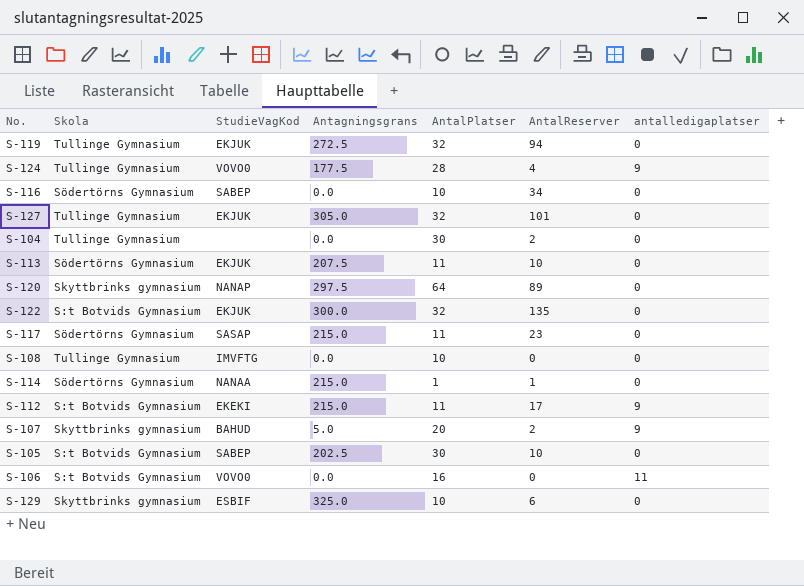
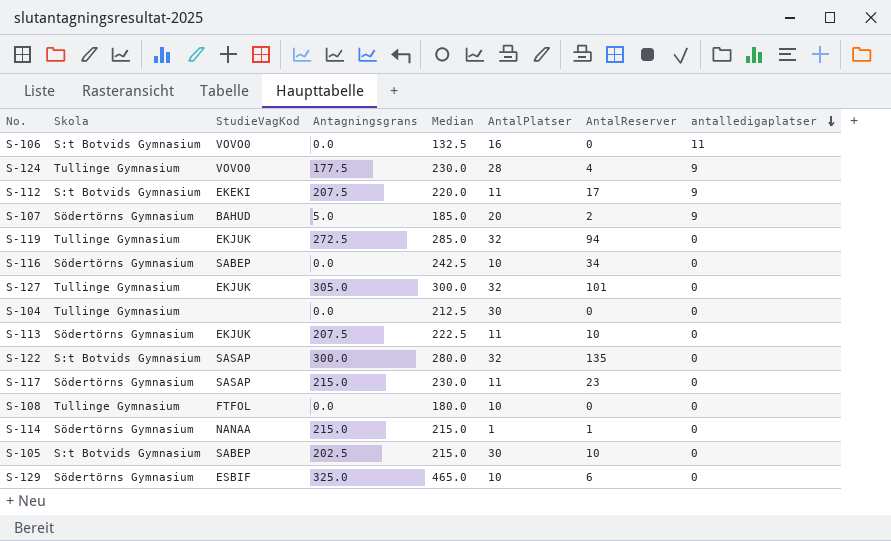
row order: none -> antalledigaplatser descending
column Median | position: none -> 5
row S-120: Skyttbrinks gymnasium | NANAP | 297.5 | 64 | 89 | 0 -> none
S-112 | Antagningsgrans: 215.0 -> 207.5
S-107 | Skola: Skyttbrinks gymnasium -> Södertörns Gymnasium
S-104 | AntalReserver: 2 -> 0
S-122 | StudieVagKod: EKJUK -> SASAP
S-108 | StudieVagKod: IMVFTG -> FTFOL
S-129 | Skola: Skyttbrinks gymnasium -> Södertörns Gymnasium

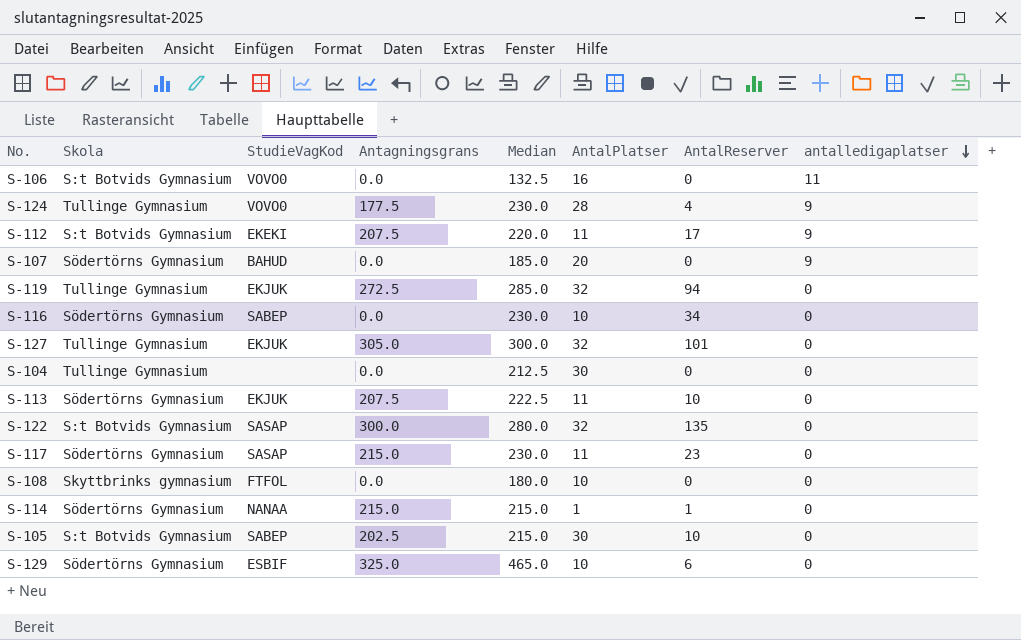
S-107 | Antagningsgrans: 5.0 -> 0.0
S-107 | AntalReserver: 2 -> 0
S-116 | Median: 242.5 -> 230.0
S-108 | Skola: Tullinge Gymnasium -> Skyttbrinks gymnasium

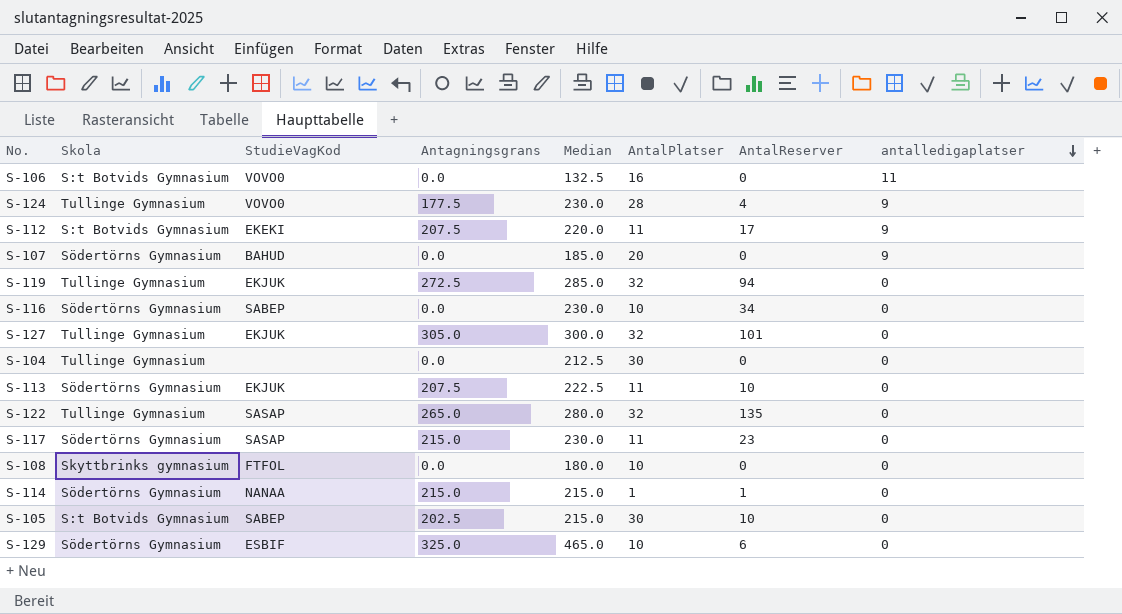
S-122 | Skola: S:t Botvids Gymnasium -> Tullinge Gymnasium
S-122 | Antagningsgrans: 300.0 -> 265.0

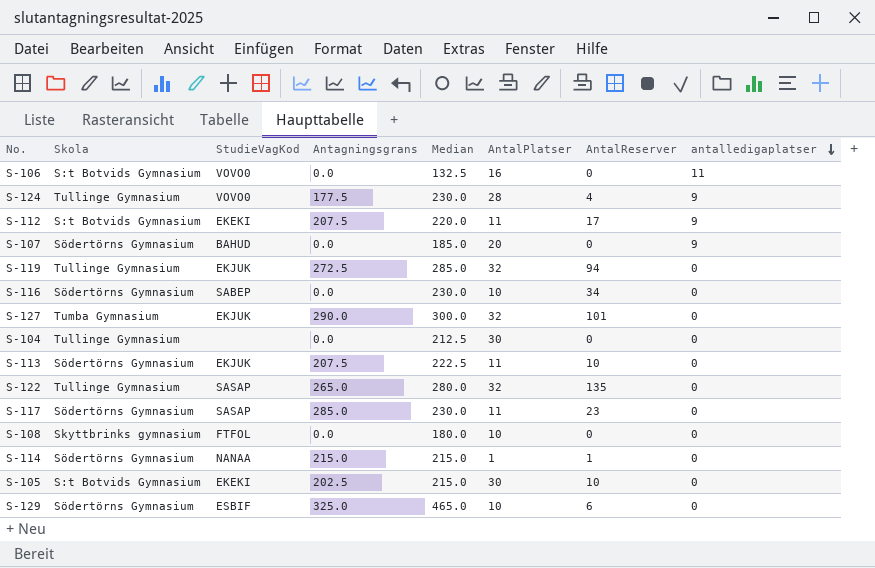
S-127 | Skola: Tullinge Gymnasium -> Tumba Gymnasium
S-127 | Antagningsgrans: 305.0 -> 290.0
S-117 | Antagningsgrans: 215.0 -> 285.0
S-105 | StudieVagKod: SABEP -> EKEKI

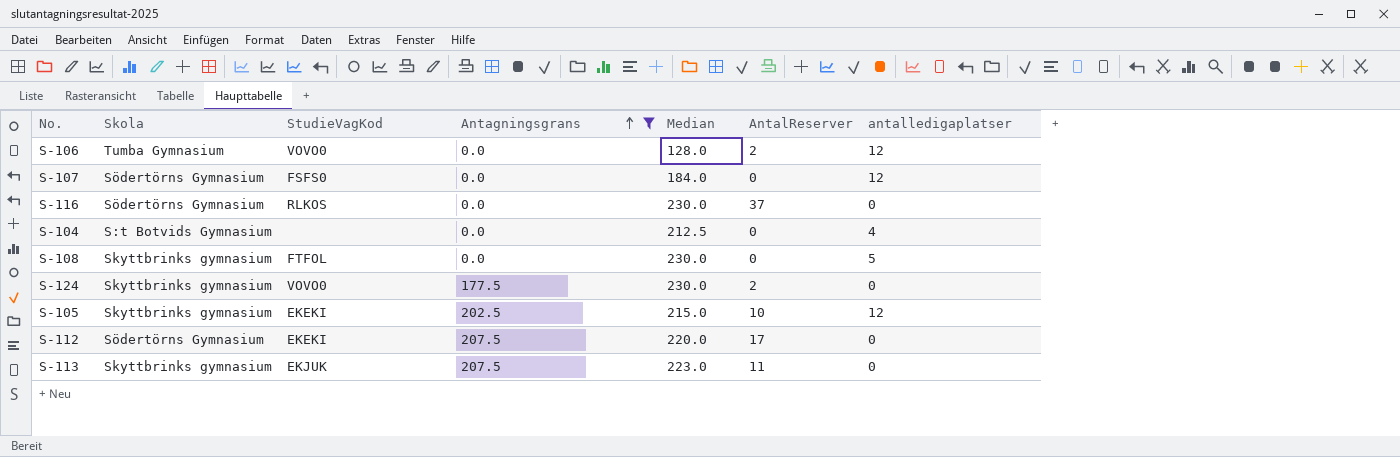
filter: none -> Antagningsgrans <= 207.5
row order: antalledigaplatser descending -> Antagningsgrans ascending
column AntalPlatser | position: 6 -> none
S-106 | Skola: S:t Botvids Gymnasium -> Tumba Gymnasium
S-106 | Median: 132.5 -> 128.0
S-106 | AntalReserver: 0 -> 2
S-106 | antalledigaplatser: 11 -> 12
S-107 | StudieVagKod: BAHUD -> FSFS0
S-107 | Median: 185.0 -> 184.0
S-107 | antalledigaplatser: 9 -> 12
S-116 | StudieVagKod: SABEP -> RLKOS
S-116 | AntalReserver: 34 -> 37
S-104 | Skola: Tullinge Gymnasium -> S:t Botvids Gymnasium
S-104 | antalledigaplatser: 0 -> 4
S-108 | Median: 180.0 -> 230.0
S-108 | antalledigaplatser: 0 -> 5
S-124 | Skola: Tullinge Gymnasium -> Skyttbrinks gymnasium
S-124 | AntalReserver: 4 -> 2
S-124 | antalledigaplatser: 9 -> 0
S-105 | Skola: S:t Botvids Gymnasium -> Skyttbrinks gymnasium
S-105 | antalledigaplatser: 0 -> 12
S-112 | Skola: S:t Botvids Gymnasium -> Södertörns Gymnasium
S-112 | antalledigaplatser: 9 -> 0
S-113 | Skola: Södertörns Gymnasium -> Skyttbrinks gymnasium
S-113 | Median: 222.5 -> 223.0
S-113 | AntalReserver: 10 -> 11

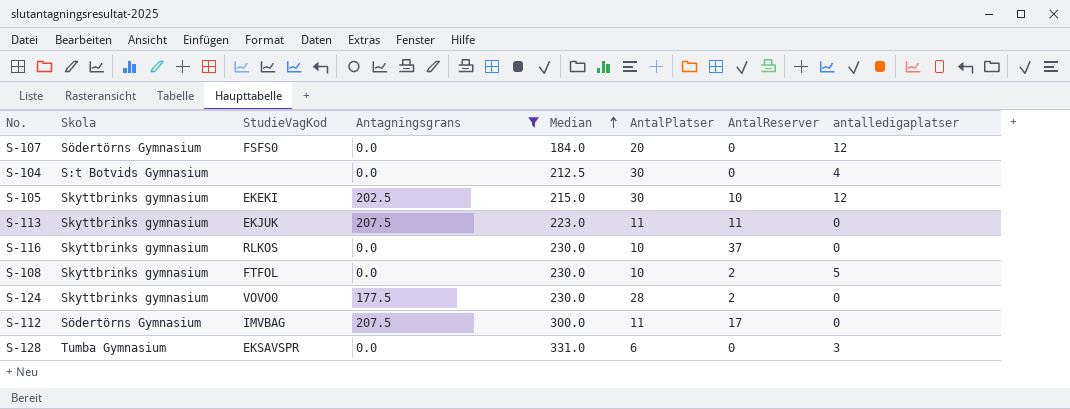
row order: Antagningsgrans ascending -> Median ascending
column AntalPlatser | position: none -> 6
row S-106: Tumba Gymnasium | VOVO0 | 0.0 | 128.0 | 2 | 12 -> none
S-116 | Skola: Södertörns Gymnasium -> Skyttbrinks gymnasium
S-108 | AntalReserver: 0 -> 2
S-112 | StudieVagKod: EKEKI -> IMVBAG
S-112 | Median: 220.0 -> 300.0
row S-128: none -> Tumba Gymnasium | EKSAVSPR | 0.0 | 331.0 | 6 | 0 | 3

